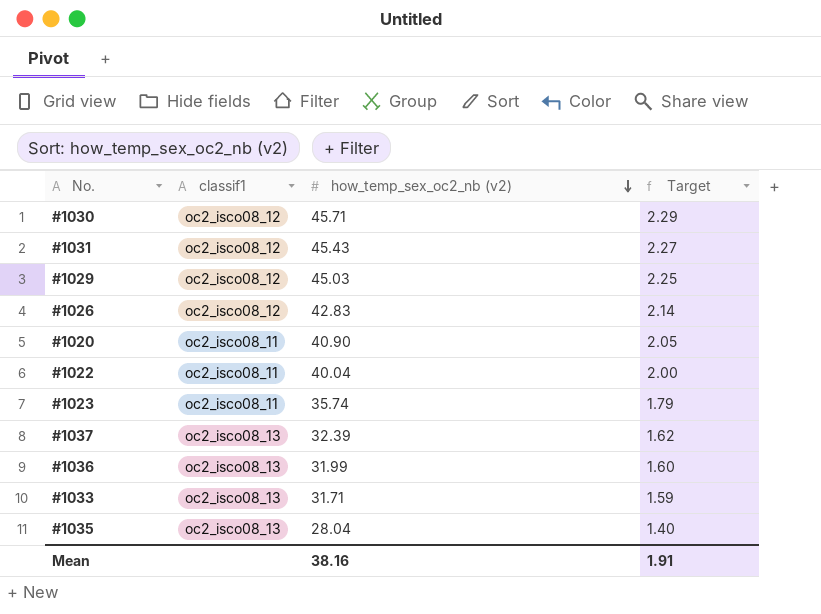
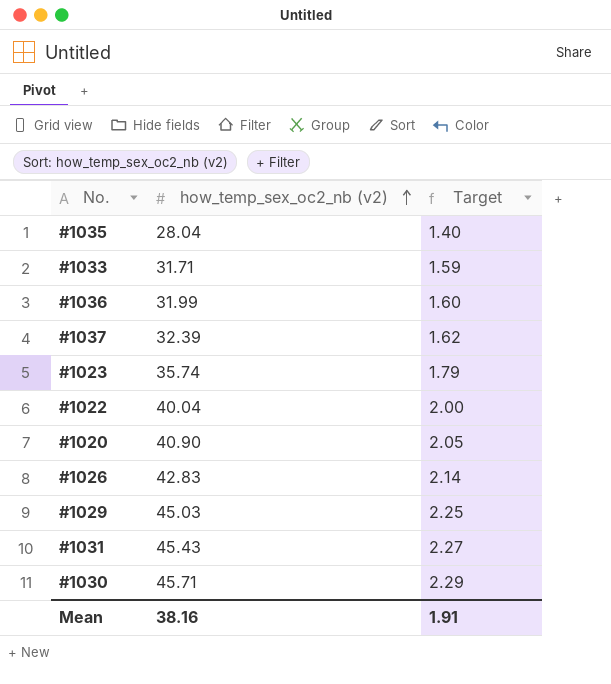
row order: how_temp_sex_oc2_nb (v2) descending -> how_temp_sex_oc2_nb (v2) ascending
column classif1 | position: 2 -> none

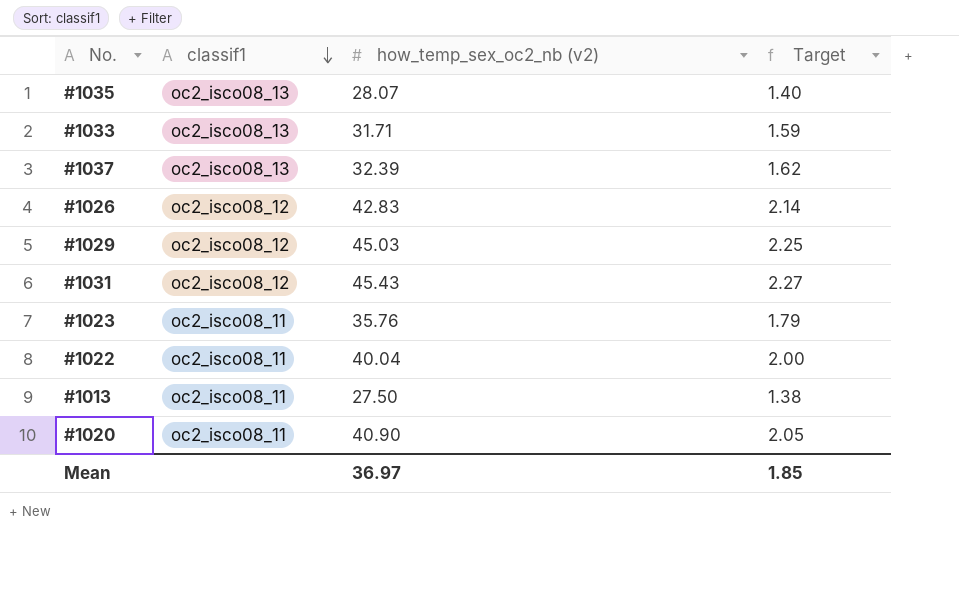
row order: how_temp_sex_oc2_nb (v2) ascending -> classif1 descending
column classif1 | position: none -> 2
row #1036: 31.99 | 1.60 -> none
row #1030: 45.71 | 2.29 -> none
#1035 | how_temp_sex_oc2_nb (v2): 28.04 -> 28.07
#1023 | how_temp_sex_oc2_nb (v2): 35.74 -> 35.76
row #1013: none -> oc2_isco08_11 | 27.50 | 1.38
Mean | how_temp_sex_oc2_nb (v2): 38.16 -> 36.97
Mean | Target: 1.91 -> 1.85

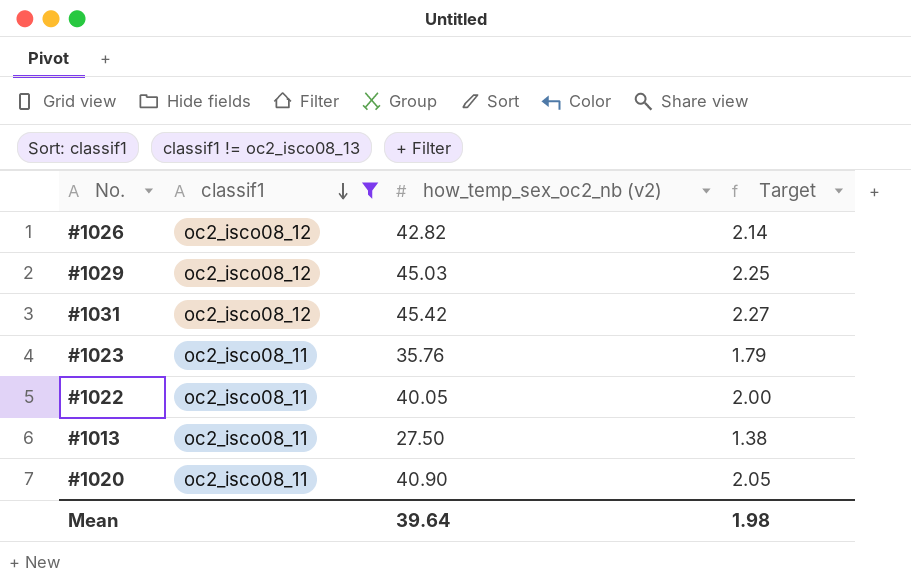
filter: none -> classif1 != oc2_isco08_13
#1026 | how_temp_sex_oc2_nb (v2): 42.83 -> 42.82
#1031 | how_temp_sex_oc2_nb (v2): 45.43 -> 45.42
#1022 | how_temp_sex_oc2_nb (v2): 40.04 -> 40.05
Mean | how_temp_sex_oc2_nb (v2): 36.97 -> 39.64
Mean | Target: 1.85 -> 1.98

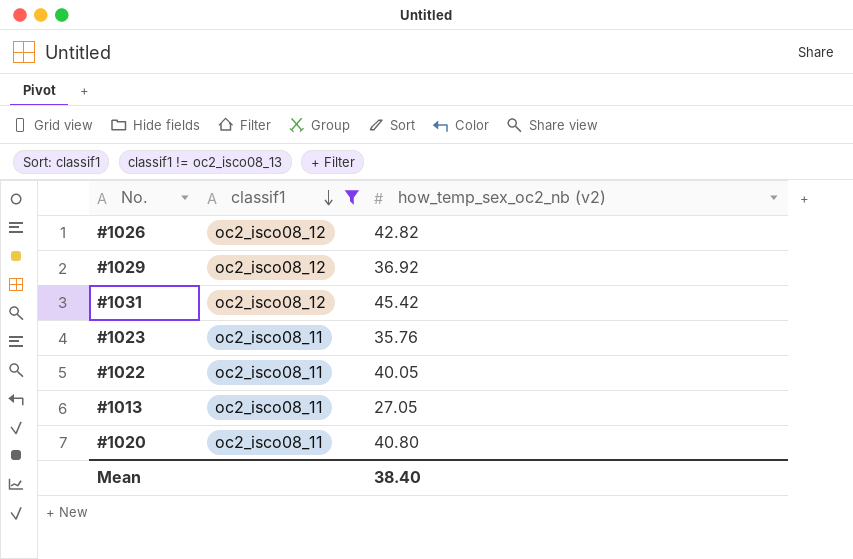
column Target | formula: [how_temp_sex_oc2_nb (v2)] * 0.05 -> none
#1029 | how_temp_sex_oc2_nb (v2): 45.03 -> 36.92
#1013 | how_temp_sex_oc2_nb (v2): 27.50 -> 27.05
#1020 | how_temp_sex_oc2_nb (v2): 40.90 -> 40.80
Mean | how_temp_sex_oc2_nb (v2): 39.64 -> 38.40

